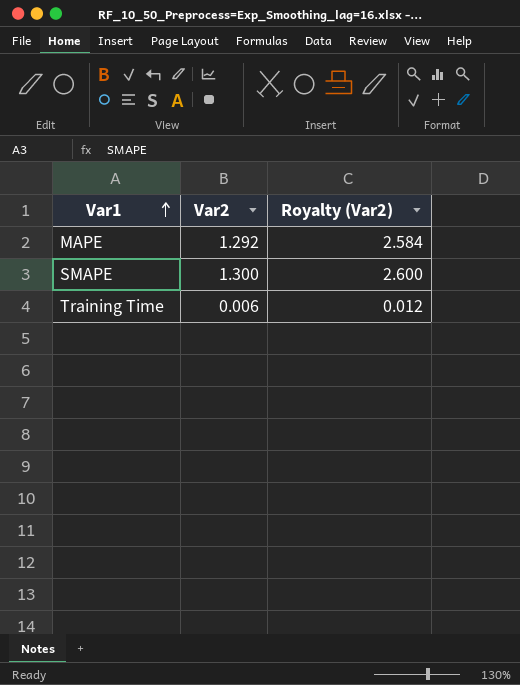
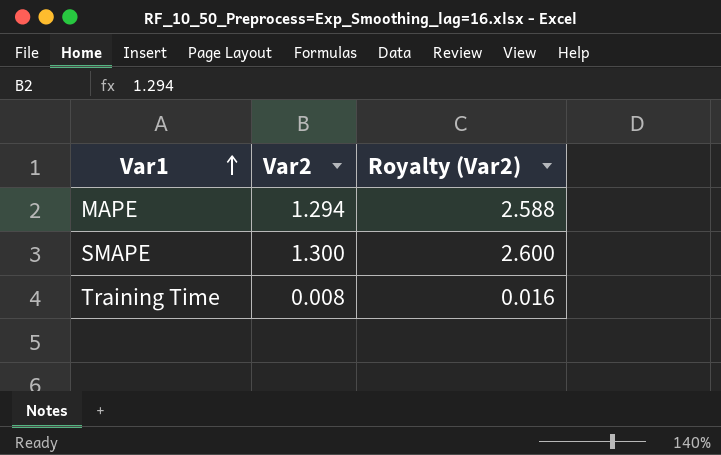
MAPE | Var2: 1.292 -> 1.294
MAPE | Royalty (Var2): 2.584 -> 2.588
Training Time | Var2: 0.006 -> 0.008
Training Time | Royalty (Var2): 0.012 -> 0.016

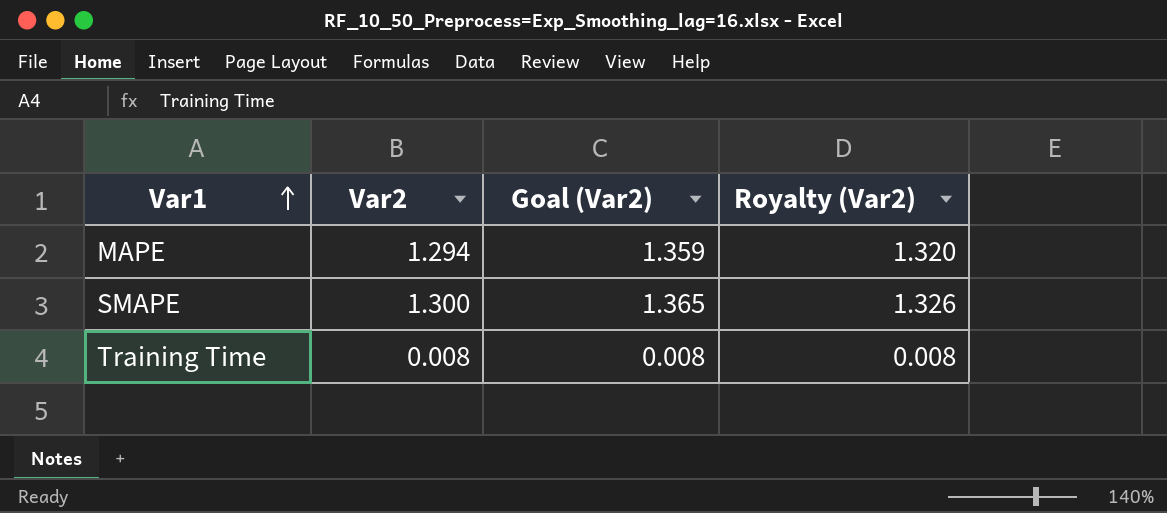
column Goal (Var2) | formula: none -> [Var2] * 1.05
column Royalty (Var2) | formula: [Var2] * 2 -> [Var2] * 1.02

